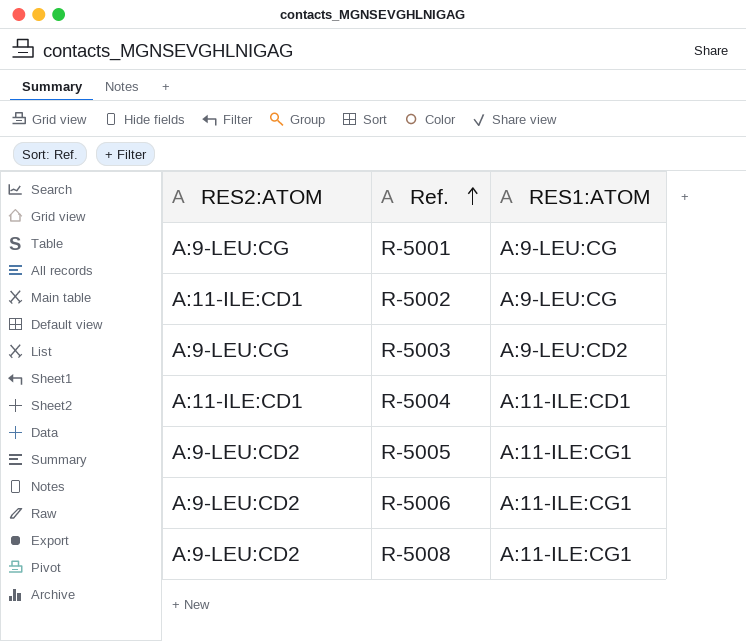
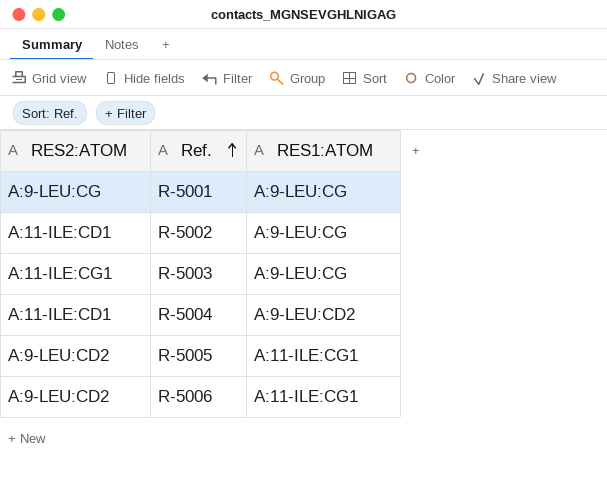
row R-5008: A:9-LEU:CD2 | A:11-ILE:CG1 -> none
R-5003 | RES2:ATOM: A:9-LEU:CG -> A:11-ILE:CG1
R-5003 | RES1:ATOM: A:9-LEU:CD2 -> A:9-LEU:CG
R-5004 | RES1:ATOM: A:11-ILE:CD1 -> A:9-LEU:CD2

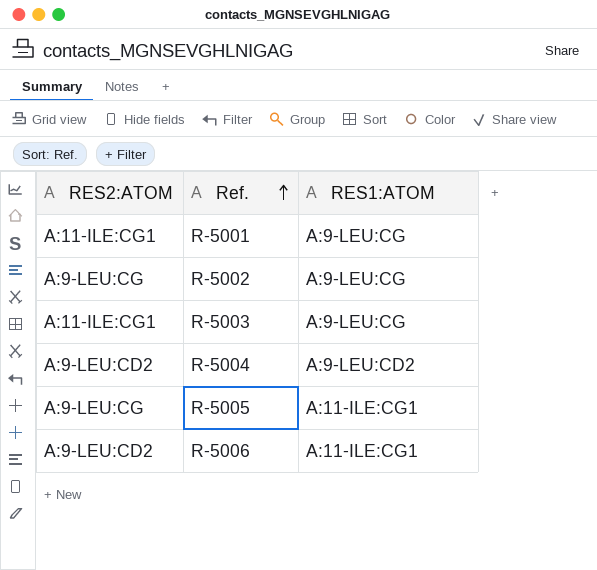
R-5001 | RES2:ATOM: A:9-LEU:CG -> A:11-ILE:CG1
R-5002 | RES2:ATOM: A:11-ILE:CD1 -> A:9-LEU:CG
R-5004 | RES2:ATOM: A:11-ILE:CD1 -> A:9-LEU:CD2
R-5005 | RES2:ATOM: A:9-LEU:CD2 -> A:9-LEU:CG

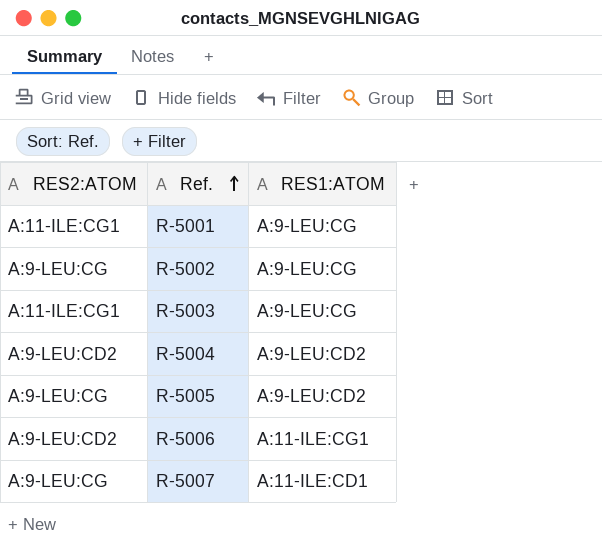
R-5005 | RES1:ATOM: A:11-ILE:CG1 -> A:9-LEU:CD2
row R-5007: none -> A:9-LEU:CG | A:11-ILE:CD1

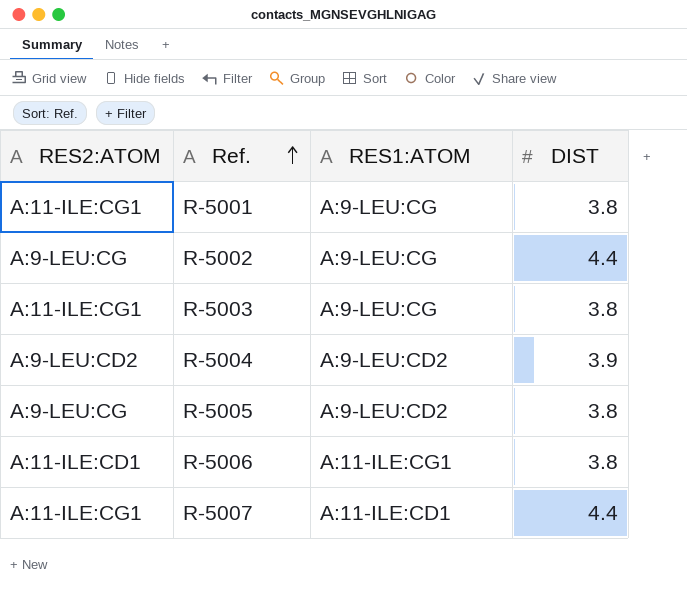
column DIST | position: none -> 4
R-5006 | RES2:ATOM: A:9-LEU:CD2 -> A:11-ILE:CD1
R-5007 | RES2:ATOM: A:9-LEU:CG -> A:11-ILE:CG1

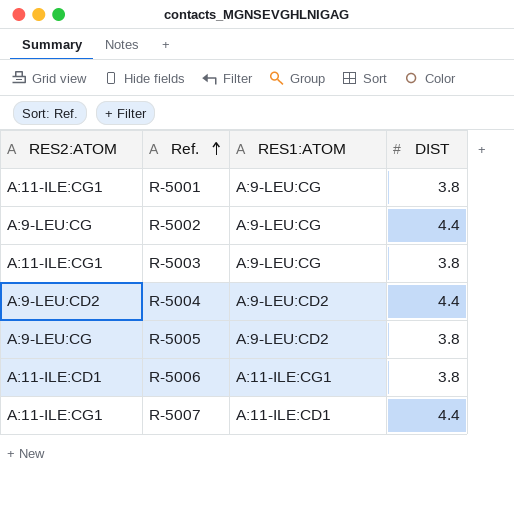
R-5004 | DIST: 3.9 -> 4.4

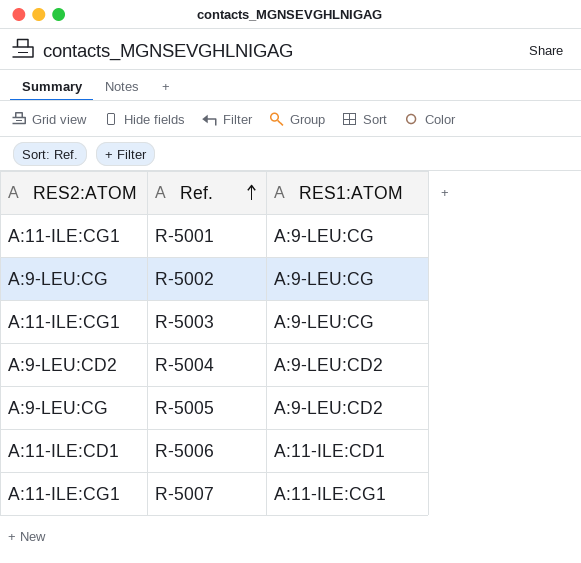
column DIST | position: 4 -> none
R-5006 | RES1:ATOM: A:11-ILE:CG1 -> A:11-ILE:CD1
R-5007 | RES1:ATOM: A:11-ILE:CD1 -> A:11-ILE:CG1

